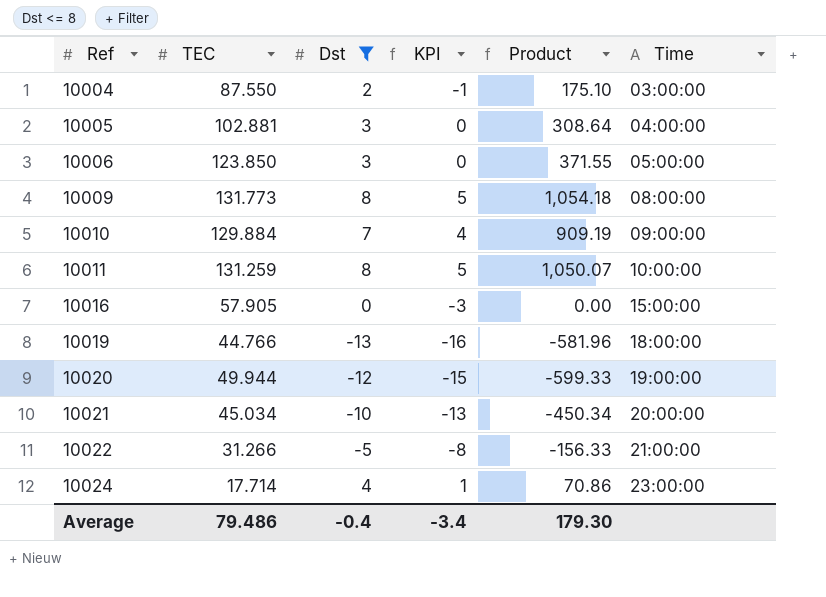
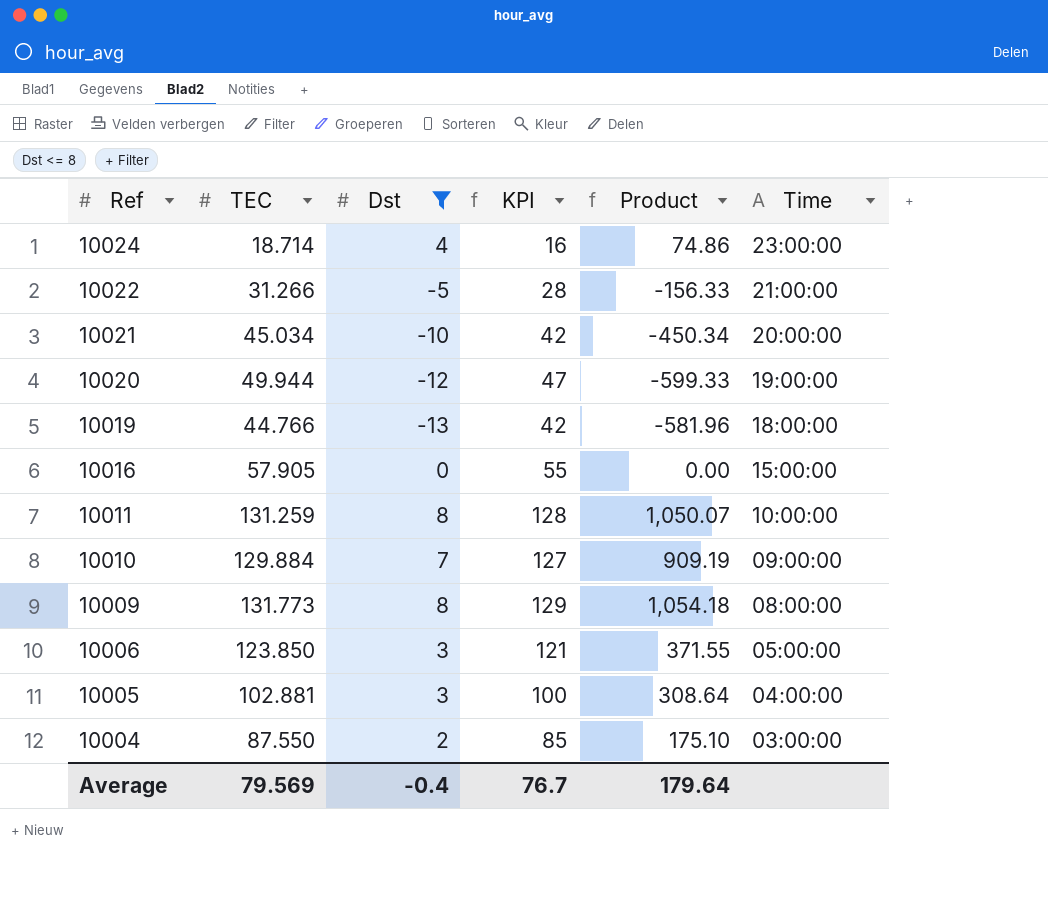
row order: Ref ascending -> Ref descending
column KPI | formula: [Dst] - 3 -> [TEC] - 3
10024 | TEC: 17.714 -> 18.714
10024 | Product: 70.86 -> 74.86
Average | TEC: 79.486 -> 79.569
Average | KPI: -3.4 -> 76.7
Average | Product: 179.30 -> 179.64

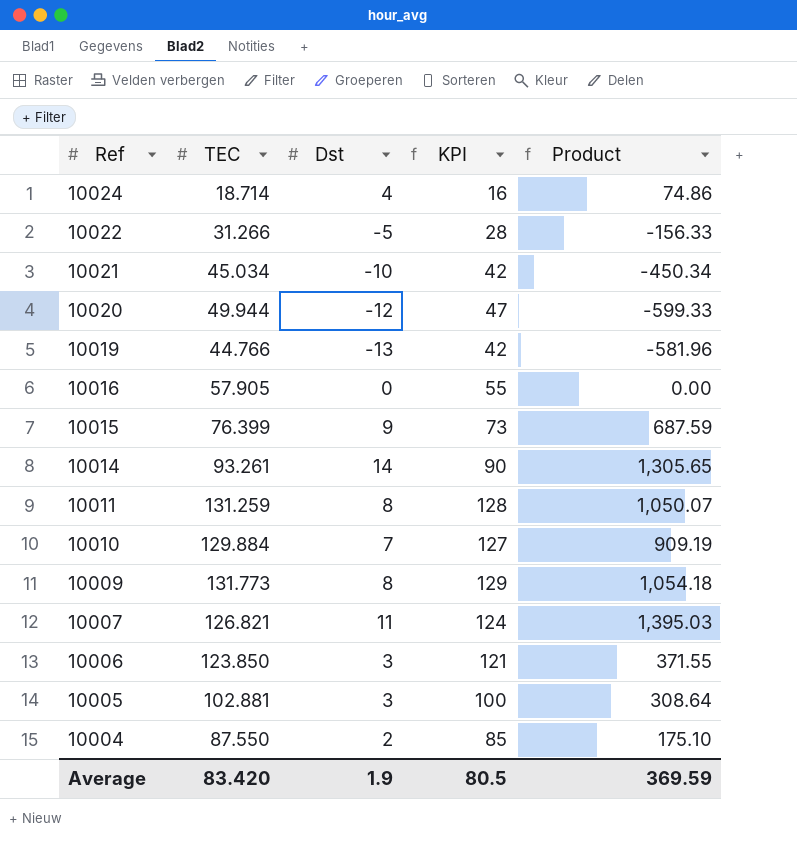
filter: Dst <= 8 -> none
column Time | position: 6 -> none
Average | TEC: 79.569 -> 83.420
Average | Dst: -0.4 -> 1.9
Average | KPI: 76.7 -> 80.5
Average | Product: 179.64 -> 369.59

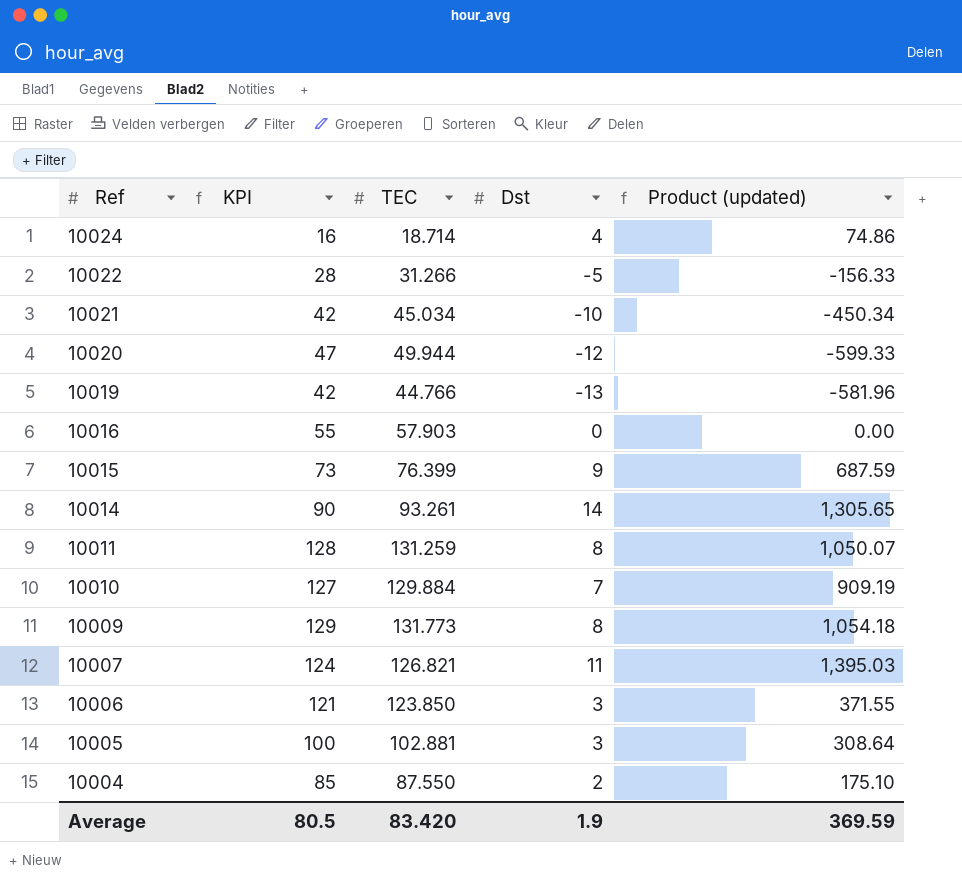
column KPI | position: 4 -> 2
column name: Product -> Product (updated)
10016 | TEC: 57.905 -> 57.903

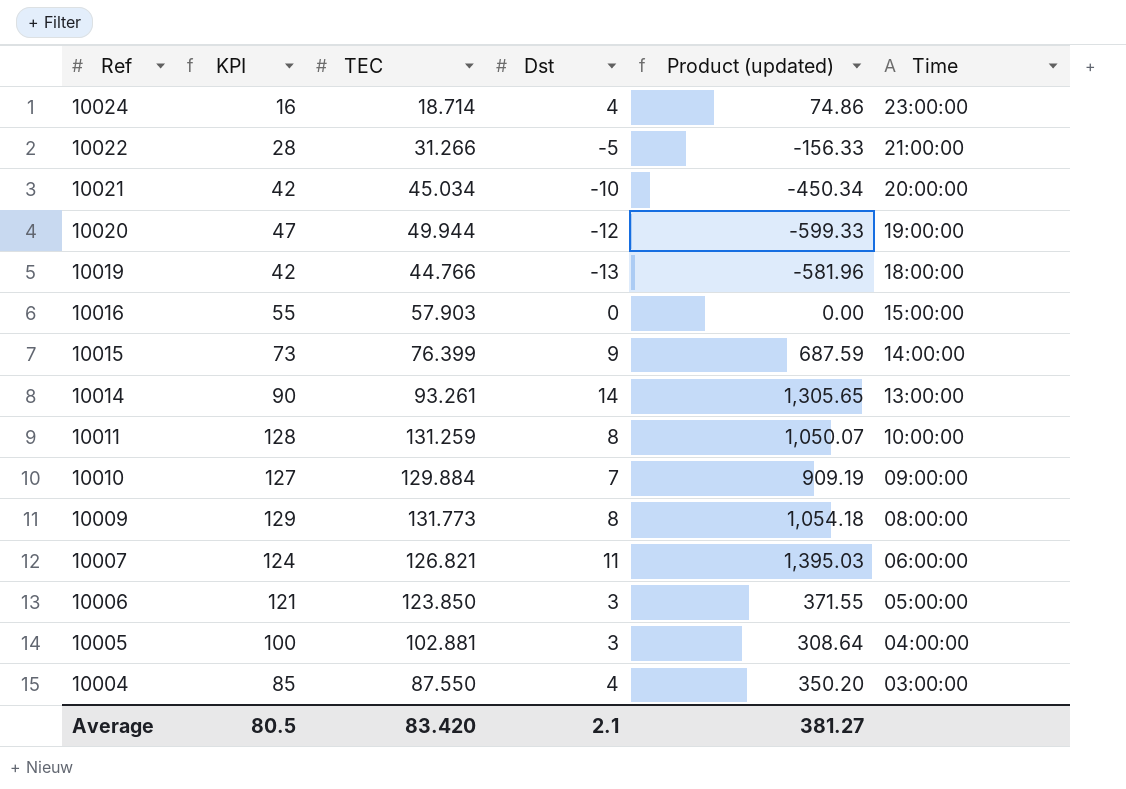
column Time | position: none -> 6
10004 | Dst: 2 -> 4
10004 | Product (updated): 175.10 -> 350.20
Average | Dst: 1.9 -> 2.1
Average | Product (updated): 369.59 -> 381.27

